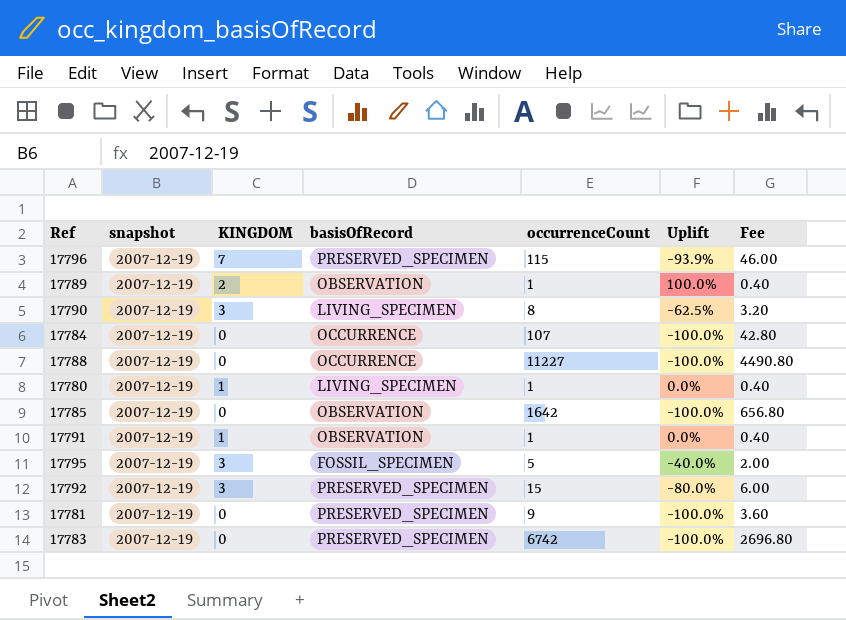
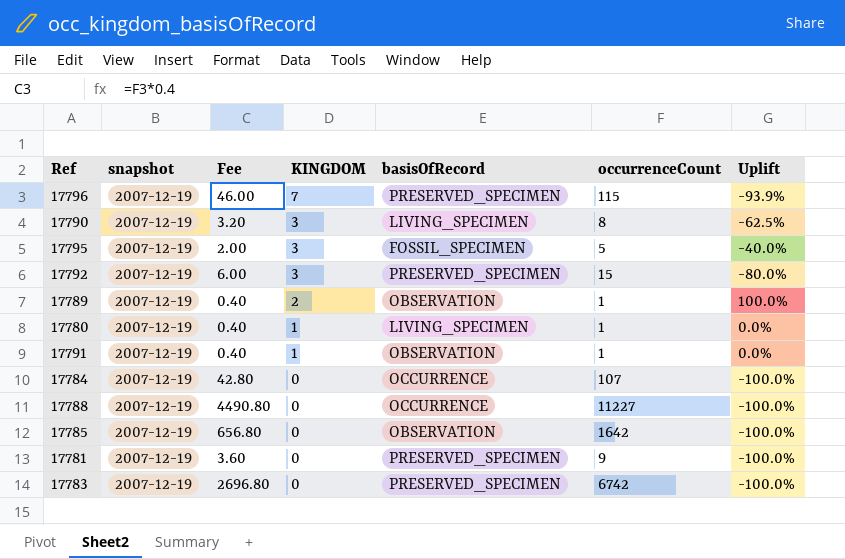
row order: none -> KINGDOM descending
column Fee | position: 7 -> 3

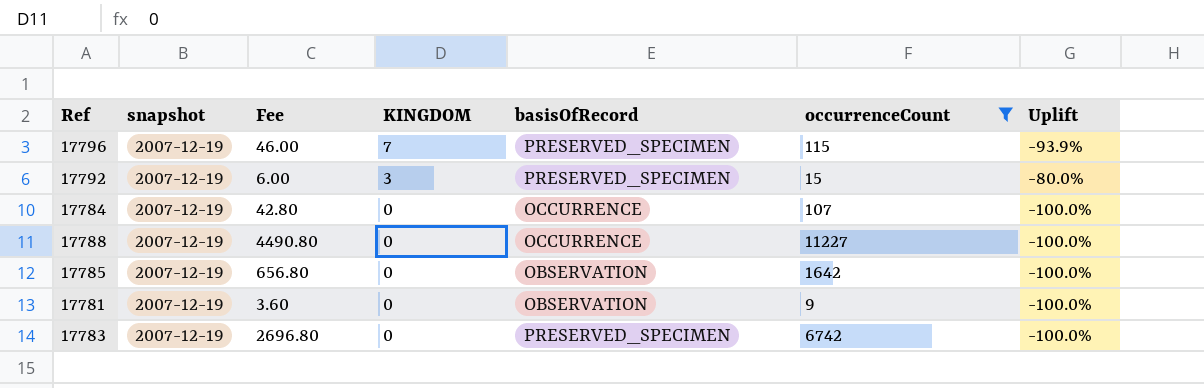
filter: none -> occurrenceCount >= 9
17781 | basisOfRecord: PRESERVED_SPECIMEN -> OBSERVATION

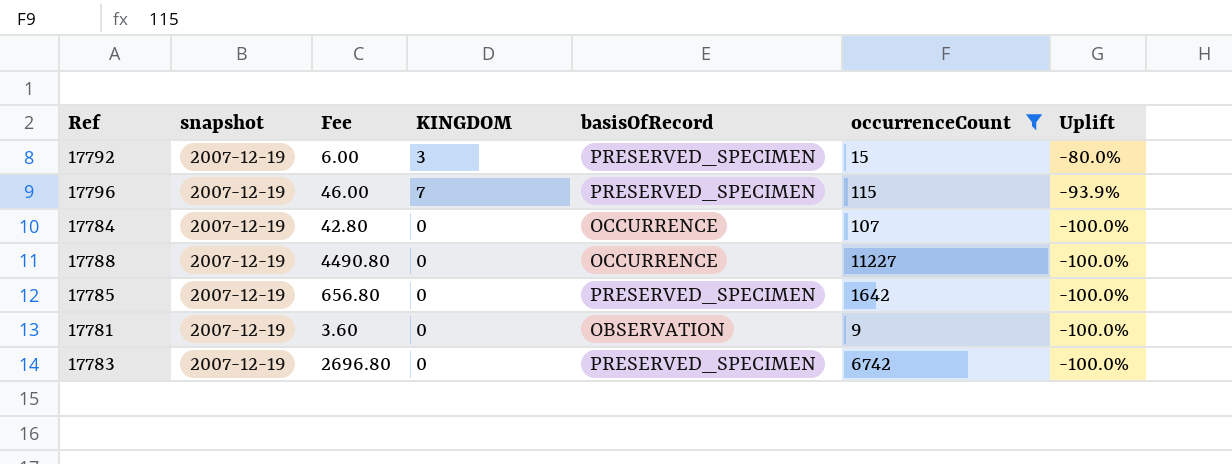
row order: KINGDOM descending -> Uplift descending
17785 | basisOfRecord: OBSERVATION -> PRESERVED_SPECIMEN

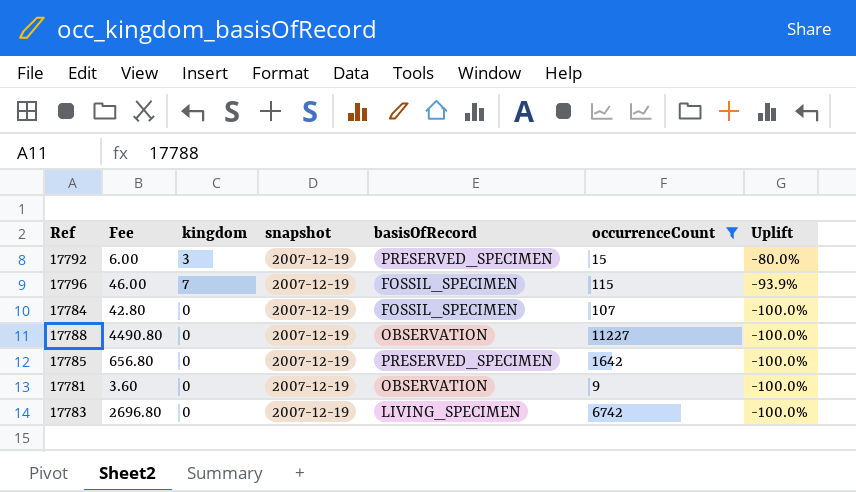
column name: KINGDOM -> kingdom
column snapshot | position: 2 -> 4
17796 | basisOfRecord: PRESERVED_SPECIMEN -> FOSSIL_SPECIMEN
17784 | basisOfRecord: OCCURRENCE -> FOSSIL_SPECIMEN
17788 | basisOfRecord: OCCURRENCE -> OBSERVATION
17783 | basisOfRecord: PRESERVED_SPECIMEN -> LIVING_SPECIMEN

